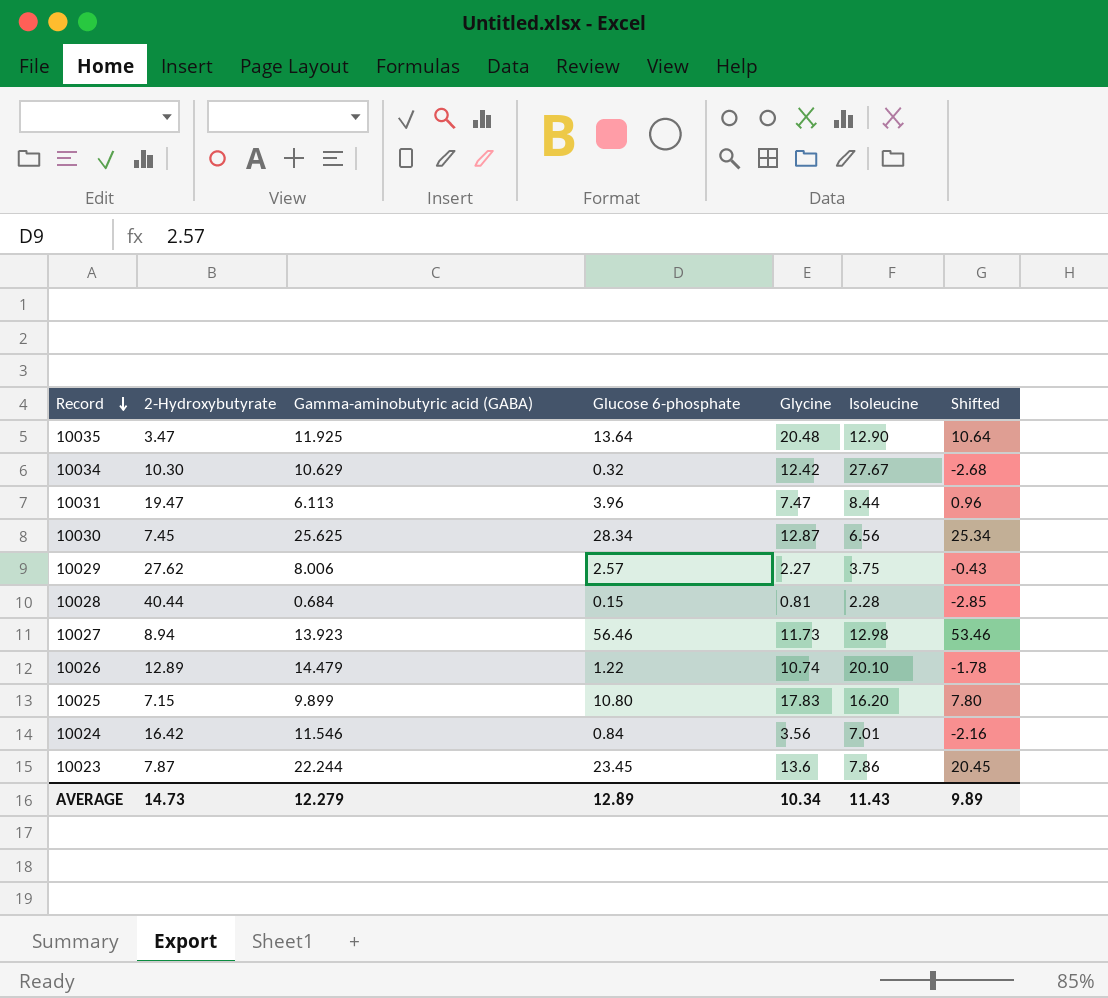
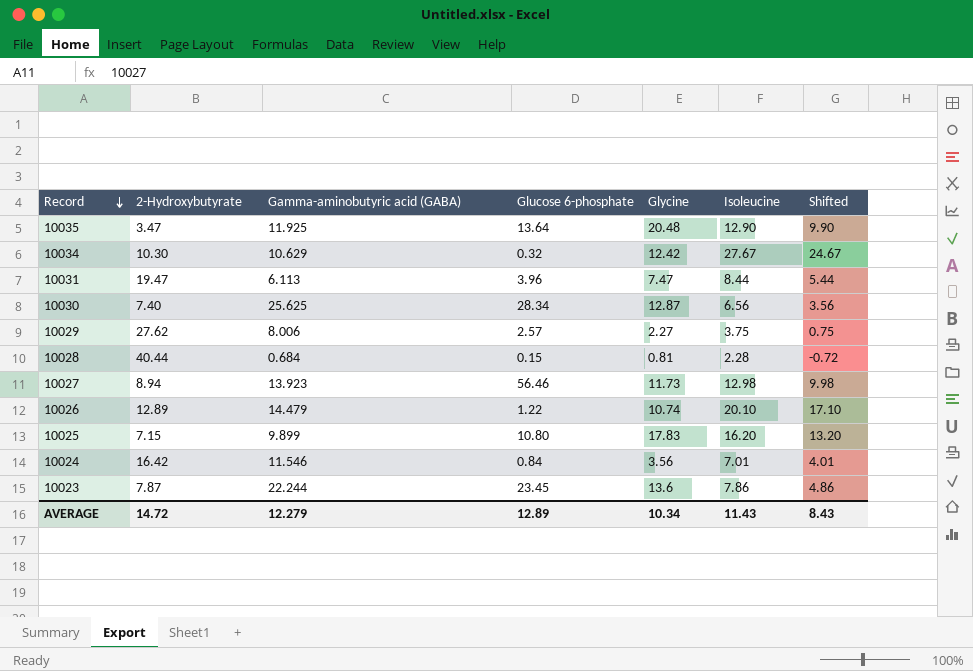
column Shifted | formula: [Glucose 6-phosphate] - 3 -> [Isoleucine] - 3
10030 | 2-Hydroxybutyrate: 7.45 -> 7.40
AVERAGE | 2-Hydroxybutyrate: 14.73 -> 14.72
AVERAGE | Shifted: 9.89 -> 8.43

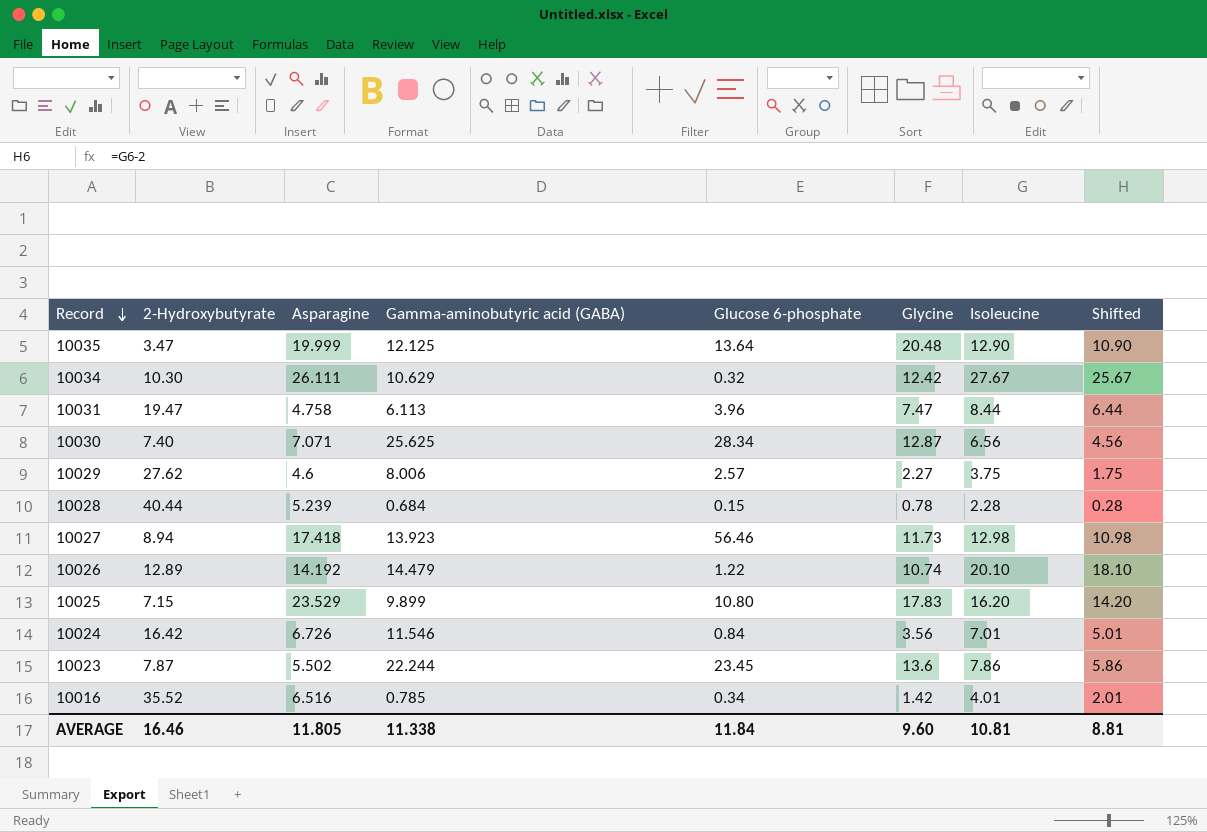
column Asparagine | position: none -> 3
column Shifted | formula: [Isoleucine] - 3 -> [Isoleucine] - 2
10035 | Gamma-aminobutyric acid (GABA): 11.925 -> 12.125
10028 | Glycine: 0.81 -> 0.78
row 10016: none -> 35.52 | 6.516 | 0.785 | 0.34 | 1.42 | 4.01 | 2.01
AVERAGE | 2-Hydroxybutyrate: 14.72 -> 16.46
AVERAGE | Gamma-aminobutyric acid (GABA): 12.279 -> 11.338
AVERAGE | Glucose 6-phosphate: 12.89 -> 11.84
AVERAGE | Glycine: 10.34 -> 9.60
AVERAGE | Isoleucine: 11.43 -> 10.81
AVERAGE | Shifted: 8.43 -> 8.81

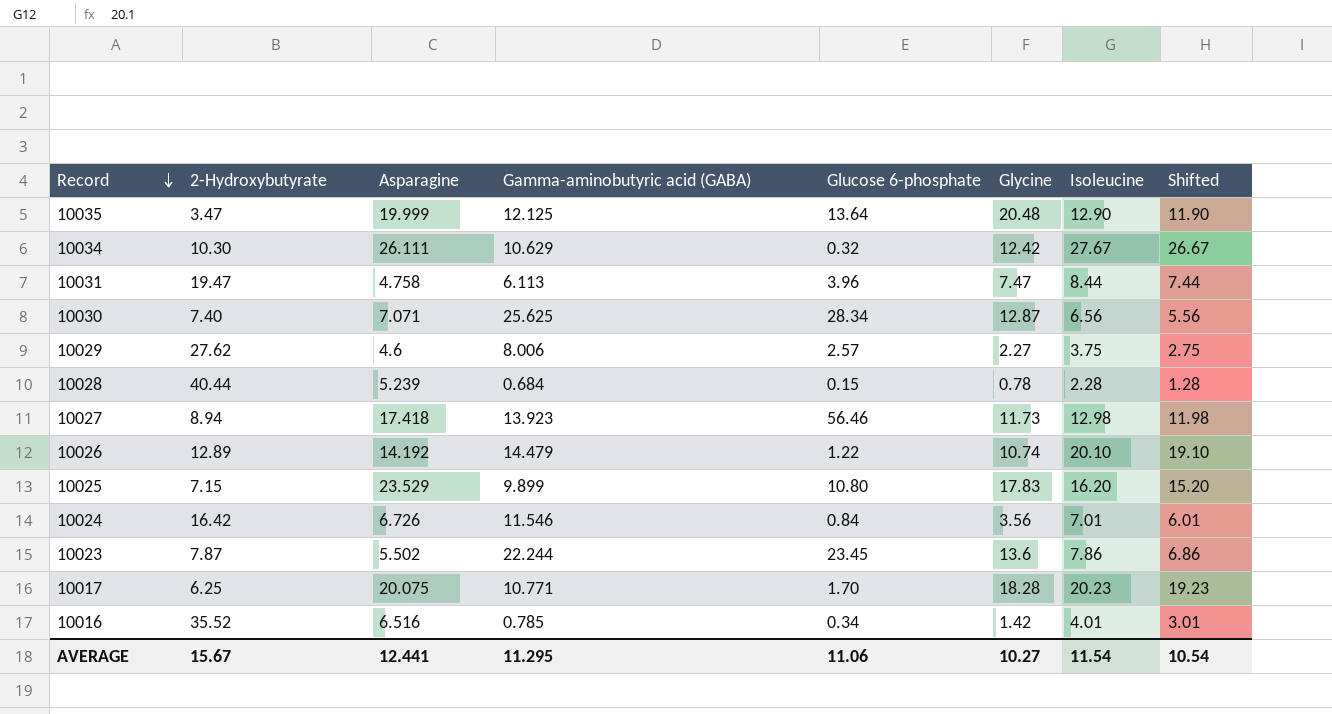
column Shifted | formula: [Isoleucine] - 2 -> [Isoleucine] - 1
row 10017: none -> 6.25 | 20.075 | 10.771 | 1.70 | 18.28 | 20.23 | 19.23
AVERAGE | 2-Hydroxybutyrate: 16.46 -> 15.67
AVERAGE | Asparagine: 11.805 -> 12.441
AVERAGE | Gamma-aminobutyric acid (GABA): 11.338 -> 11.295
AVERAGE | Glucose 6-phosphate: 11.84 -> 11.06
AVERAGE | Glycine: 9.60 -> 10.27
AVERAGE | Isoleucine: 10.81 -> 11.54
AVERAGE | Shifted: 8.81 -> 10.54

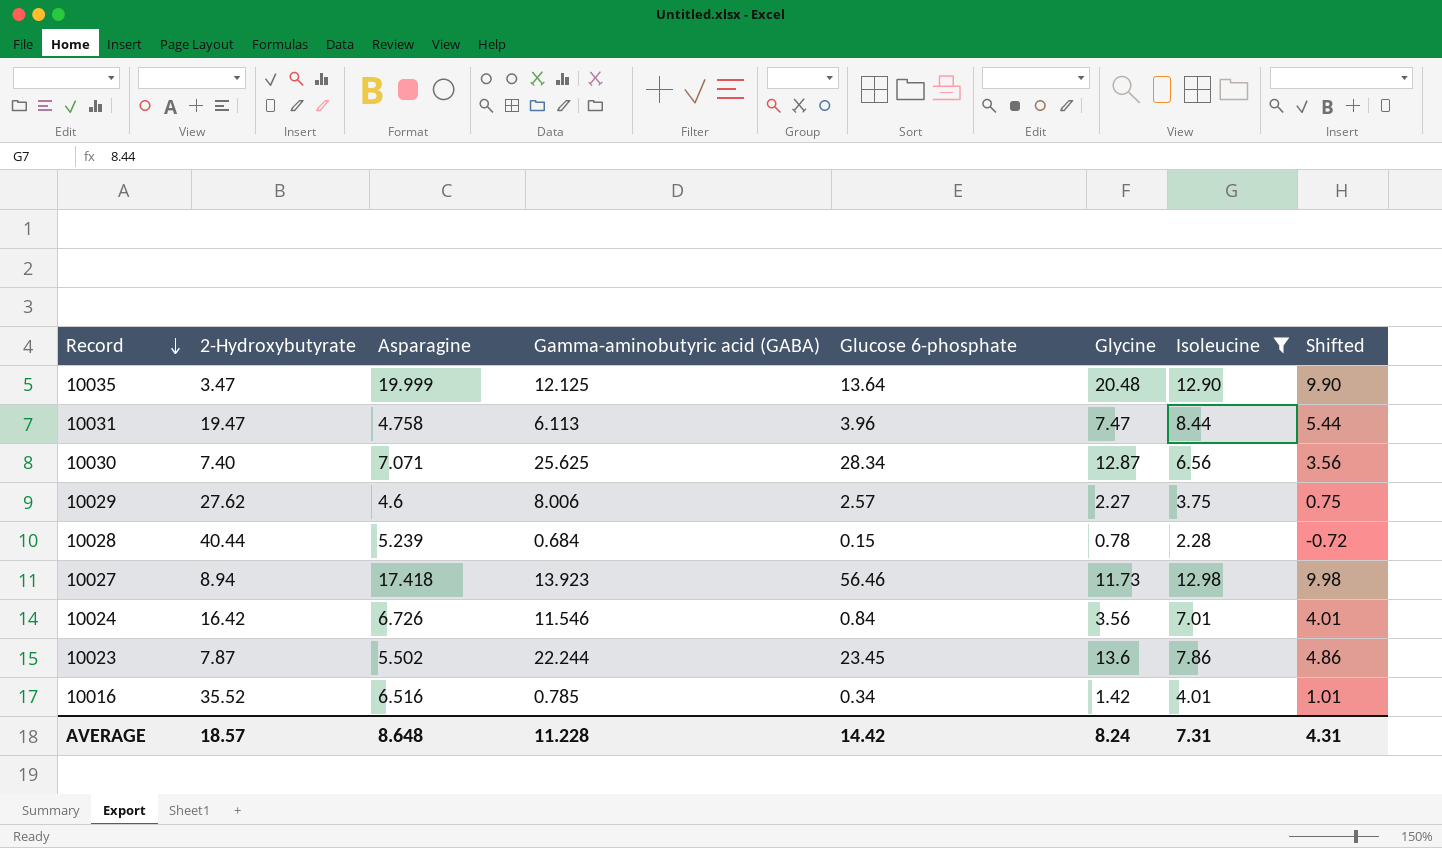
filter: none -> Isoleucine <= 12.98
column Shifted | formula: [Isoleucine] - 1 -> [Isoleucine] - 3
AVERAGE | 2-Hydroxybutyrate: 15.67 -> 18.57
AVERAGE | Asparagine: 12.441 -> 8.648
AVERAGE | Gamma-aminobutyric acid (GABA): 11.295 -> 11.228
AVERAGE | Glucose 6-phosphate: 11.06 -> 14.42
AVERAGE | Glycine: 10.27 -> 8.24
AVERAGE | Isoleucine: 11.54 -> 7.31
AVERAGE | Shifted: 10.54 -> 4.31

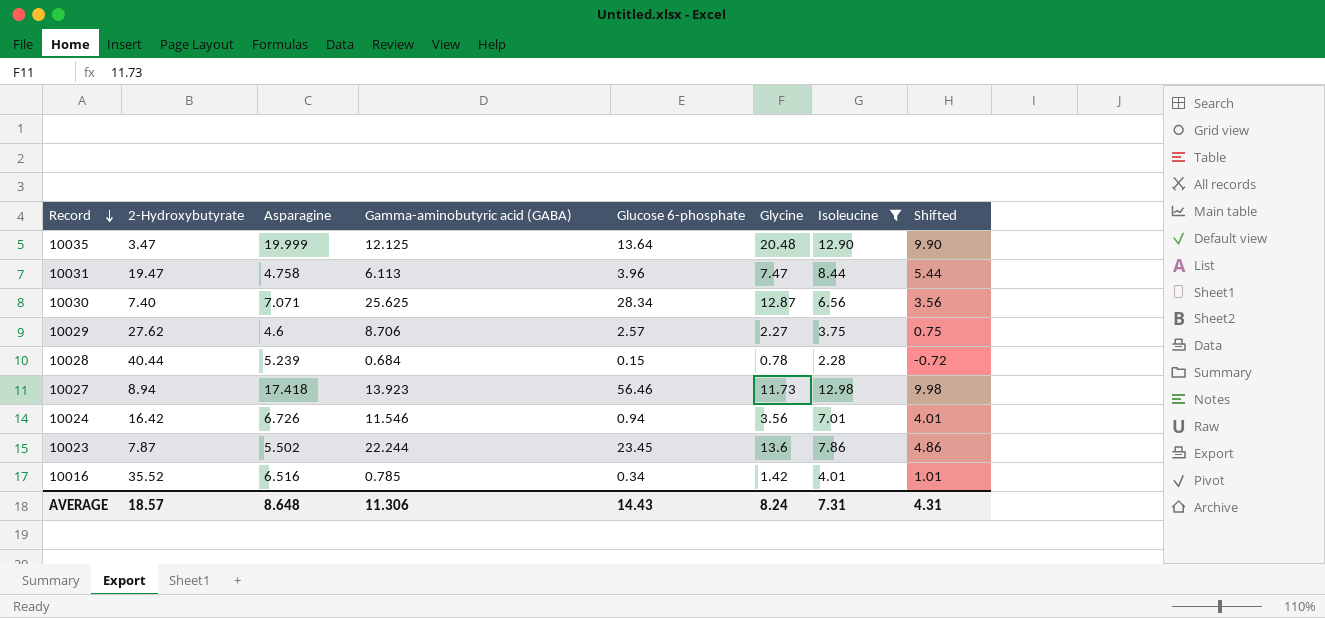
10029 | Gamma-aminobutyric acid (GABA): 8.006 -> 8.706
10024 | Glucose 6-phosphate: 0.84 -> 0.94
AVERAGE | Gamma-aminobutyric acid (GABA): 11.228 -> 11.306
AVERAGE | Glucose 6-phosphate: 14.42 -> 14.43

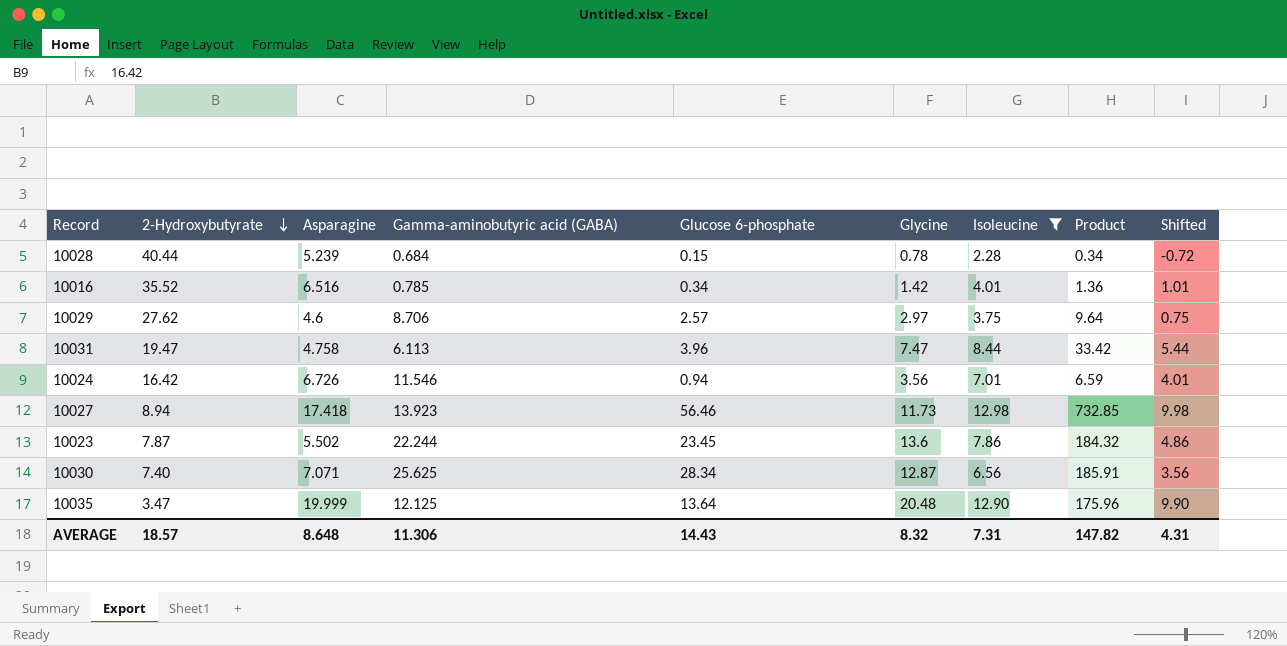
row order: Record descending -> 2-Hydroxybutyrate descending
column Product | formula: none -> [Glucose 6-phosphate] * [Isoleucine]
10029 | Glycine: 2.27 -> 2.97
AVERAGE | Glycine: 8.24 -> 8.32

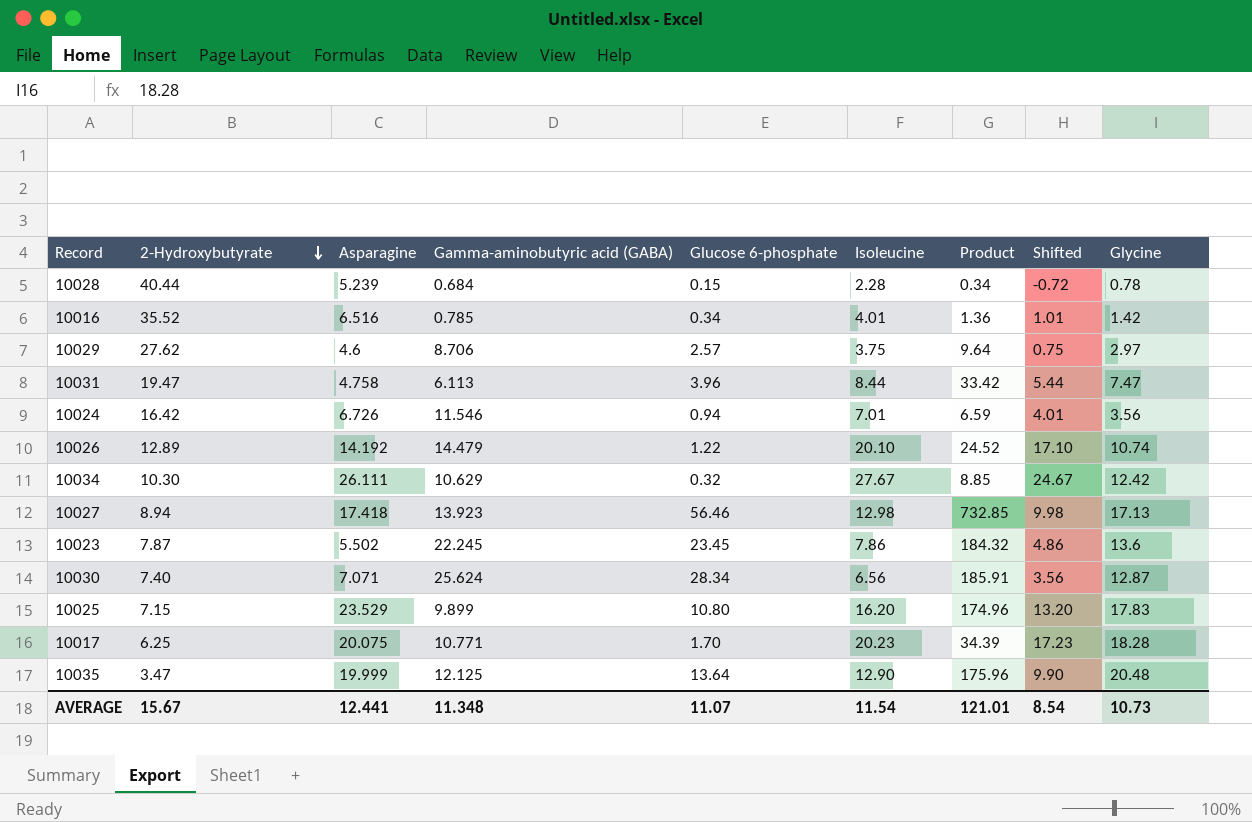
filter: Isoleucine <= 12.98 -> none
column Glycine | position: 6 -> 9
10027 | Glycine: 11.73 -> 17.13
10023 | Gamma-aminobutyric acid (GABA): 22.244 -> 22.245
10030 | Gamma-aminobutyric acid (GABA): 25.625 -> 25.624
AVERAGE | 2-Hydroxybutyrate: 18.57 -> 15.67
AVERAGE | Asparagine: 8.648 -> 12.441
AVERAGE | Gamma-aminobutyric acid (GABA): 11.306 -> 11.348
AVERAGE | Glucose 6-phosphate: 14.43 -> 11.07
AVERAGE | Isoleucine: 7.31 -> 11.54
AVERAGE | Product: 147.82 -> 121.01
AVERAGE | Shifted: 4.31 -> 8.54
AVERAGE | Glycine: 8.32 -> 10.73

